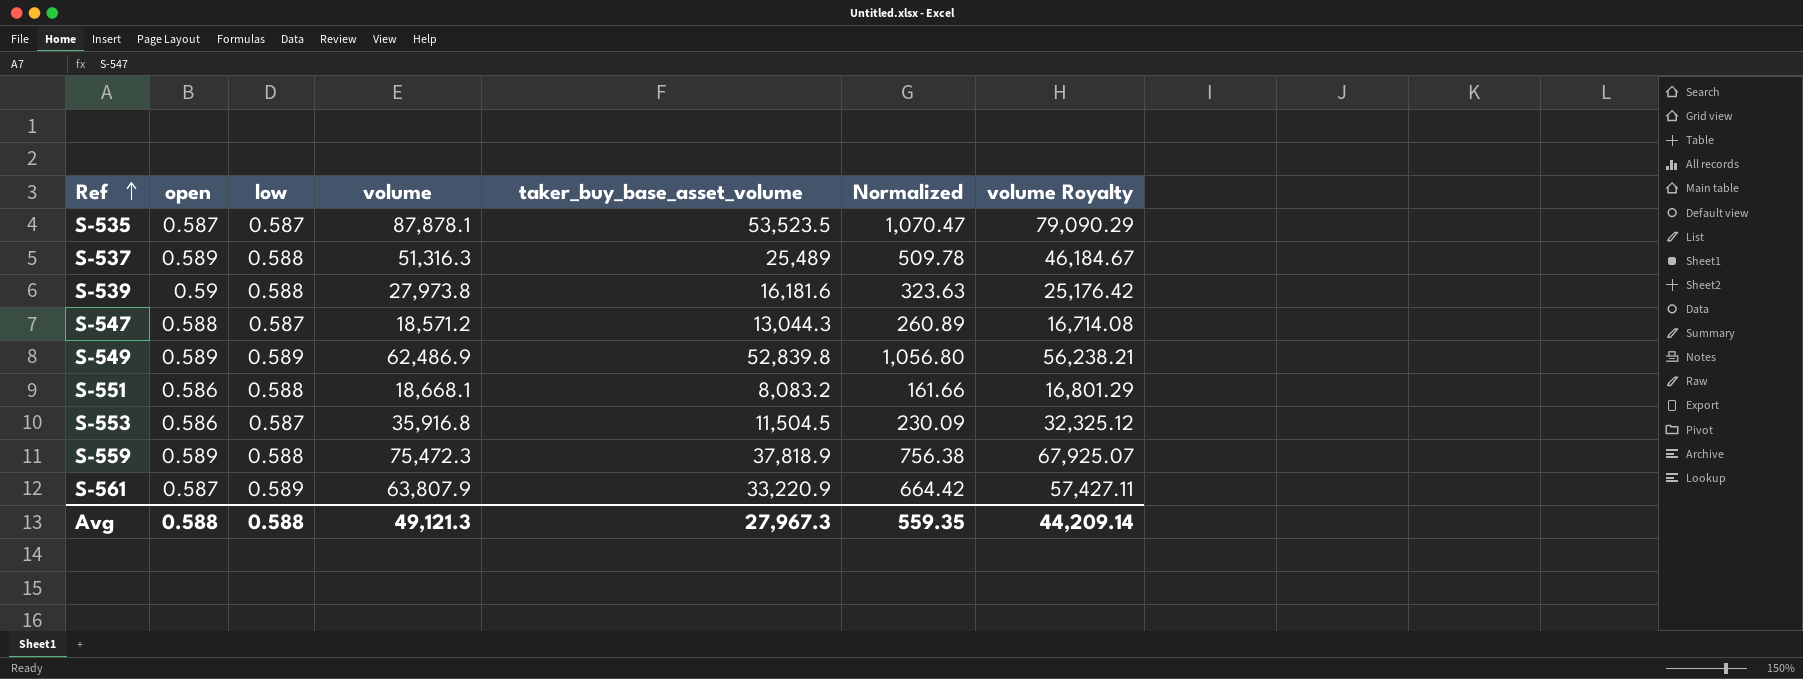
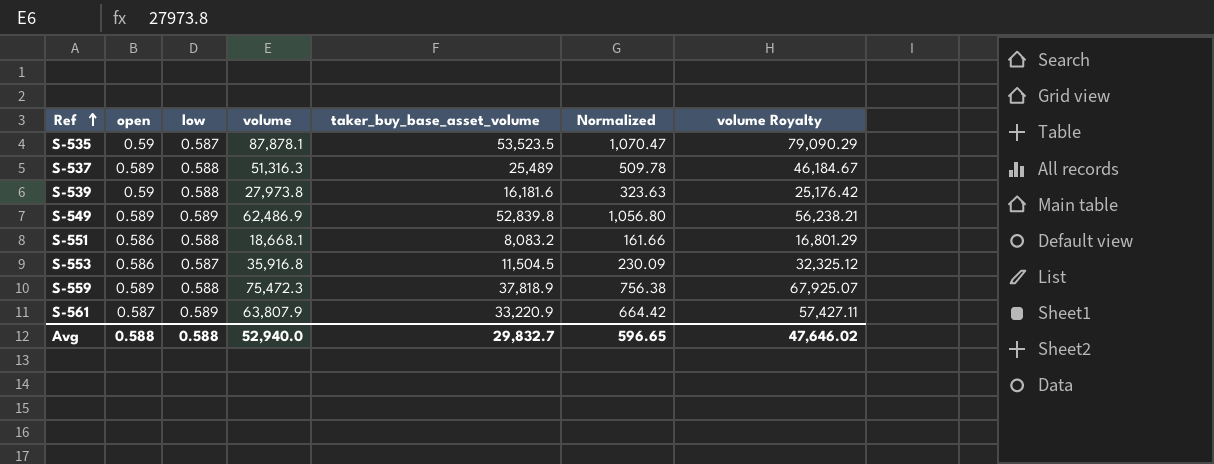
row S-547: 0.588 | 0.587 | 18,571.2 | 13,044.3 | 260.89 | 16,714.08 -> none
S-535 | open: 0.587 -> 0.59
Avg | volume: 49,121.3 -> 52,940.0
Avg | taker_buy_base_asset_volume: 27,967.3 -> 29,832.7
Avg | Normalized: 559.35 -> 596.65
Avg | volume Royalty: 44,209.14 -> 47,646.02

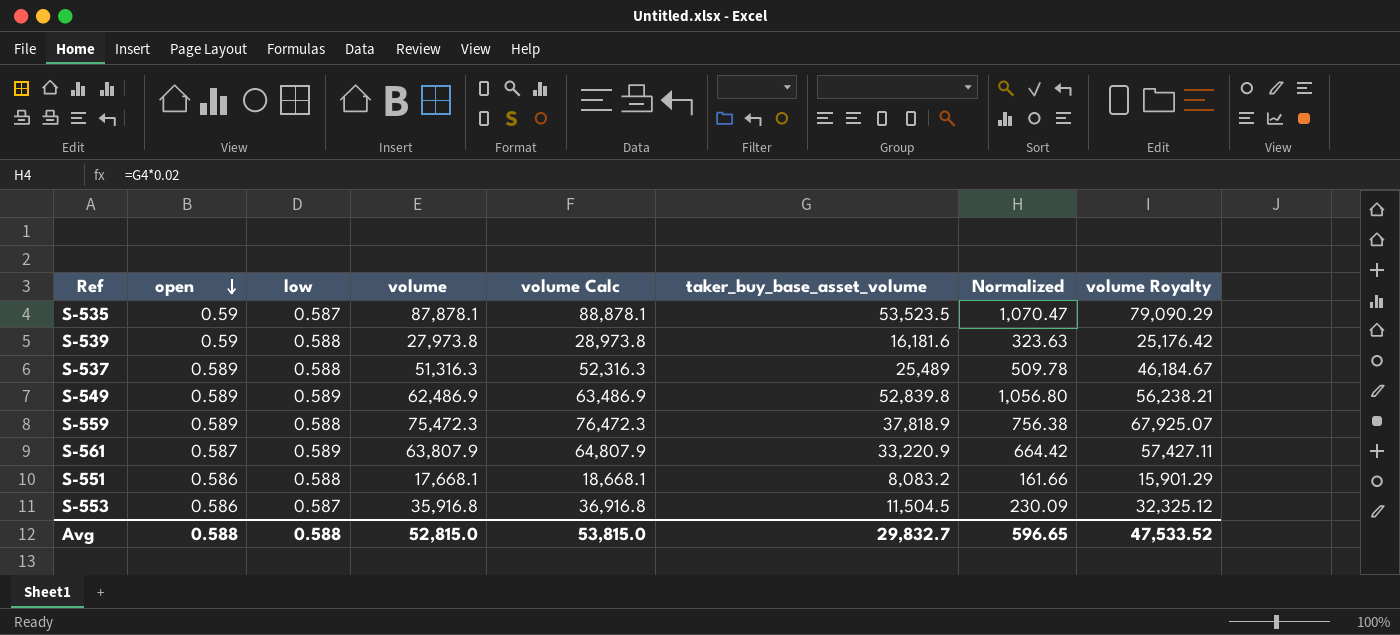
row order: Ref ascending -> open descending
column volume Calc | formula: none -> [volume] + 1000
S-551 | volume: 18,668.1 -> 17,668.1
S-551 | volume Royalty: 16,801.29 -> 15,901.29
Avg | volume: 52,940.0 -> 52,815.0
Avg | volume Royalty: 47,646.02 -> 47,533.52

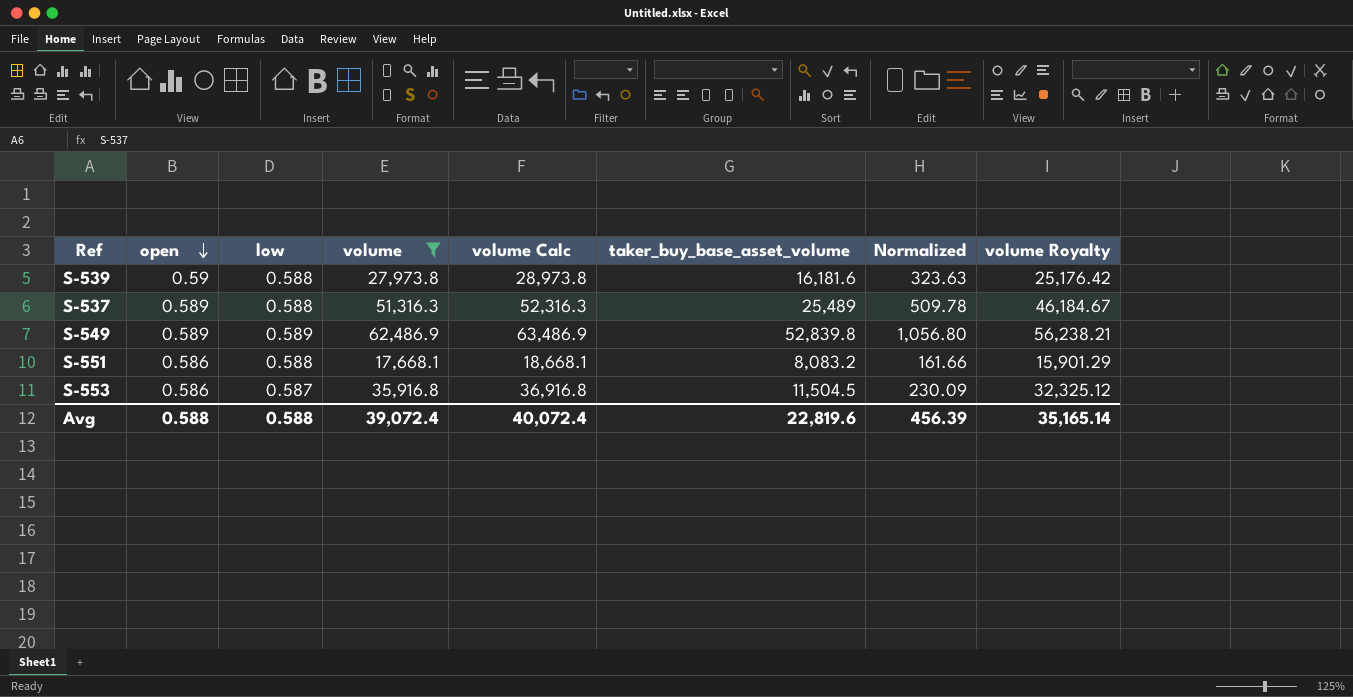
filter: none -> volume <= 62,486.9
Avg | volume: 52,815.0 -> 39,072.4
Avg | volume Calc: 53,815.0 -> 40,072.4
Avg | taker_buy_base_asset_volume: 29,832.7 -> 22,819.6
Avg | Normalized: 596.65 -> 456.39
Avg | volume Royalty: 47,533.52 -> 35,165.14

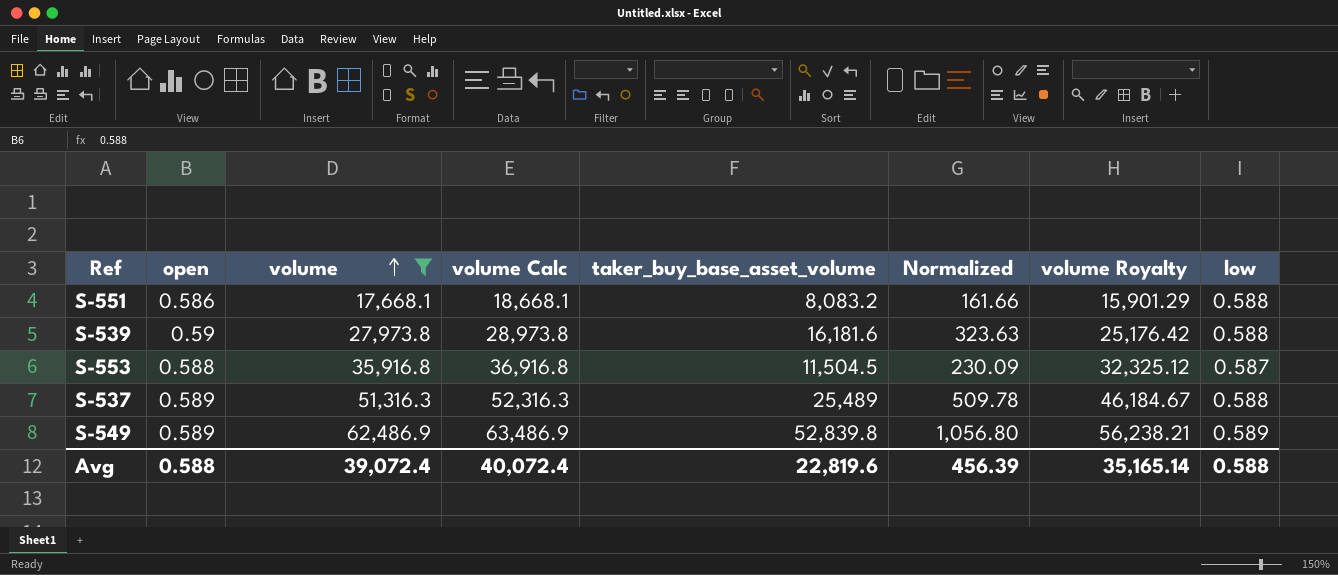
row order: open descending -> volume ascending
column low | position: 3 -> 8
S-553 | open: 0.586 -> 0.588

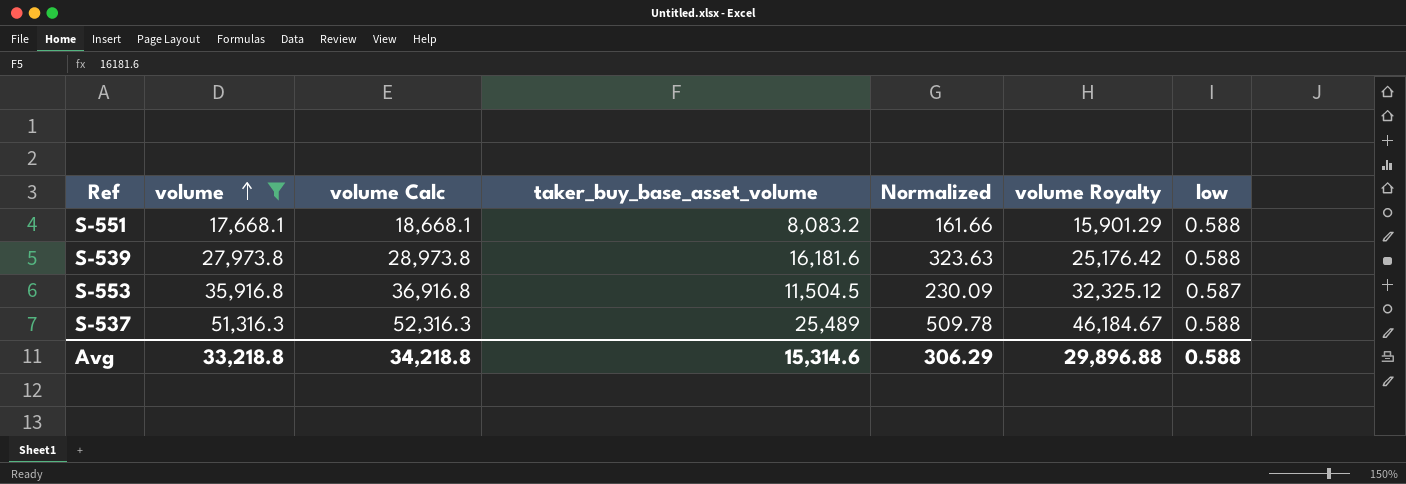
column open | position: 2 -> none
row S-549: 0.589 | 62,486.9 | 63,486.9 | 52,839.8 | 1,056.80 | 56,238.21 | 0.589 -> none
Avg | volume: 39,072.4 -> 33,218.8
Avg | volume Calc: 40,072.4 -> 34,218.8
Avg | taker_buy_base_asset_volume: 22,819.6 -> 15,314.6
Avg | Normalized: 456.39 -> 306.29
Avg | volume Royalty: 35,165.14 -> 29,896.88

